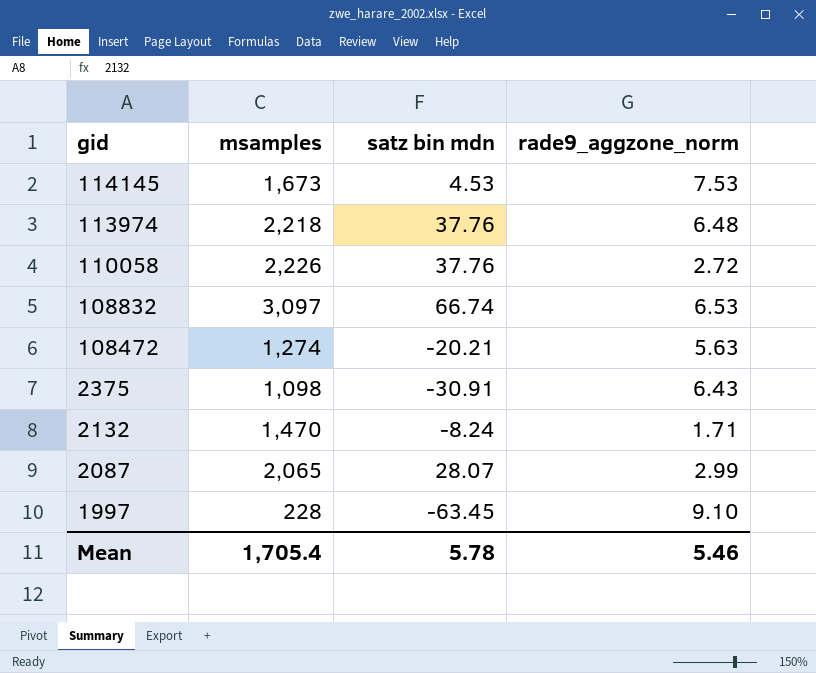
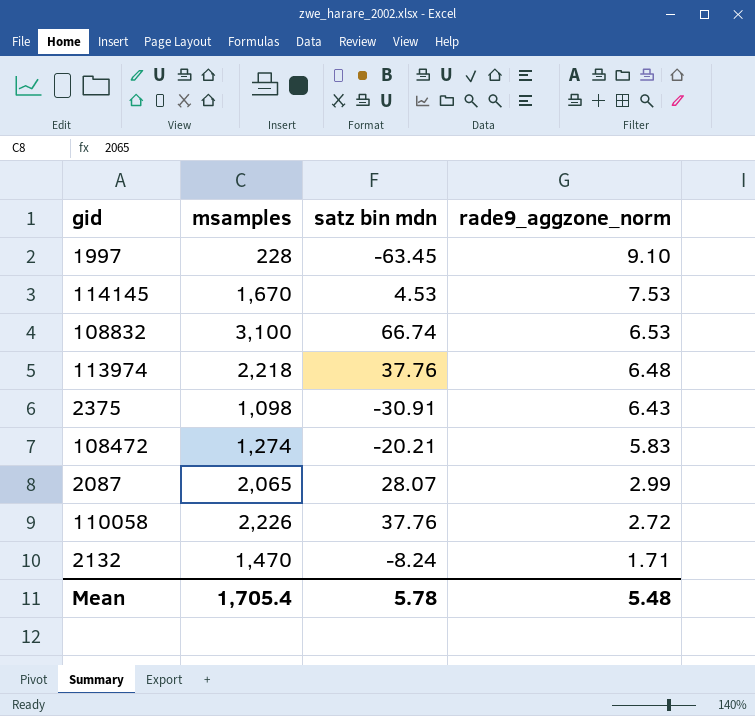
row order: gid descending -> rade9_aggzone_norm descending
114145 | msamples: 1,673 -> 1,670
108832 | msamples: 3,097 -> 3,100
108472 | rade9_aggzone_norm: 5.63 -> 5.83
Mean | rade9_aggzone_norm: 5.46 -> 5.48

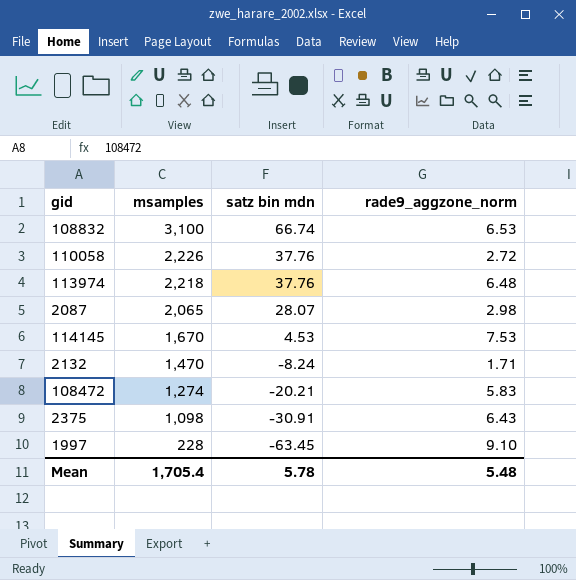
row order: rade9_aggzone_norm descending -> msamples descending
2087 | rade9_aggzone_norm: 2.99 -> 2.98

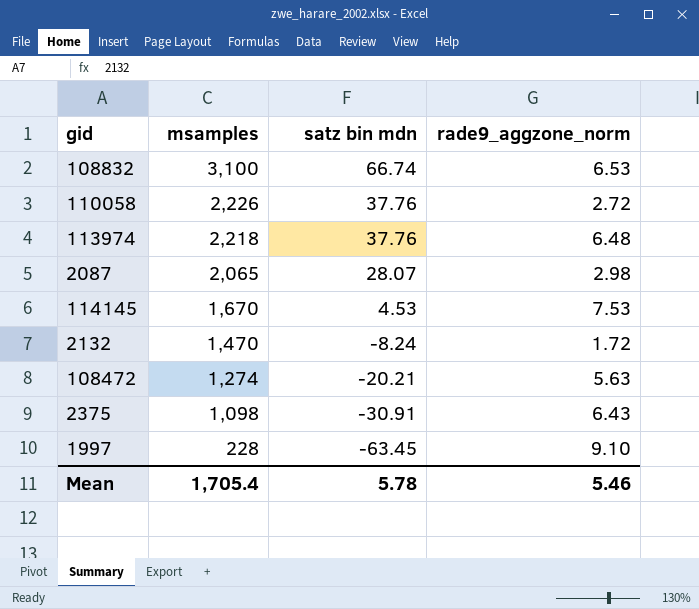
2132 | rade9_aggzone_norm: 1.71 -> 1.72
108472 | rade9_aggzone_norm: 5.83 -> 5.63
Mean | rade9_aggzone_norm: 5.48 -> 5.46

